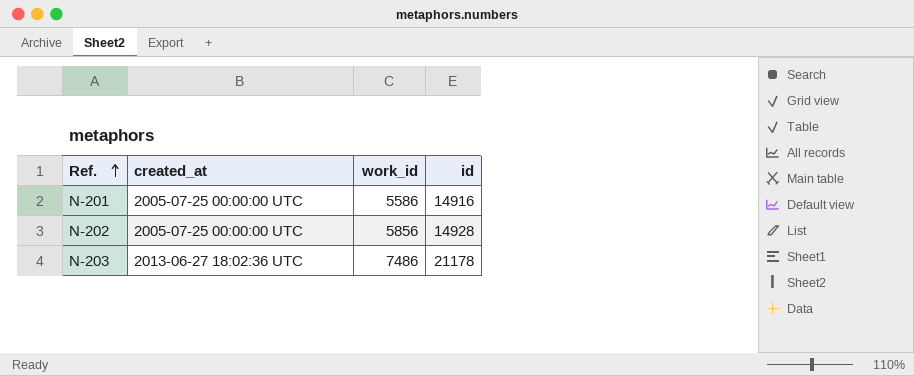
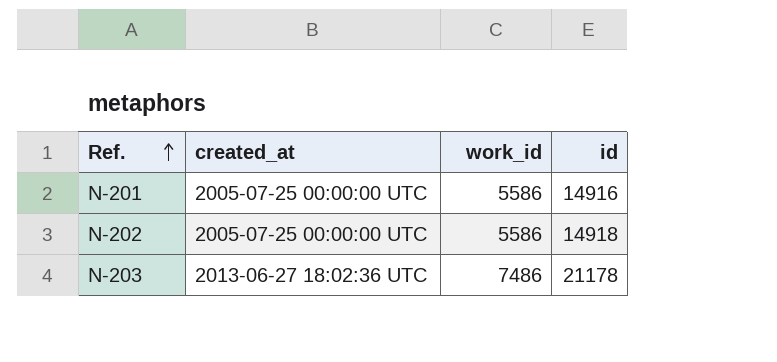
N-202 | work_id: 5856 -> 5586
N-202 | id: 14928 -> 14918

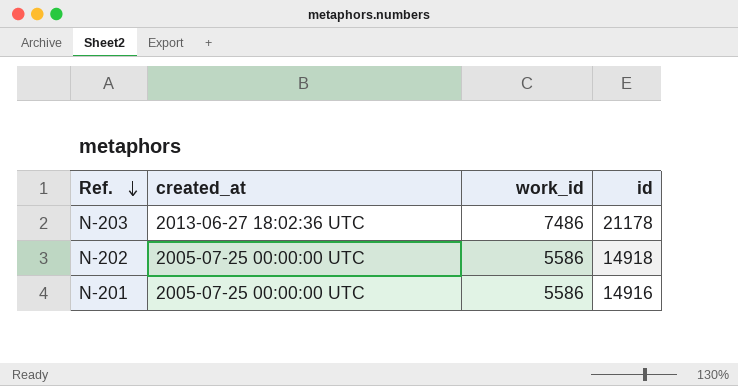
row order: Ref. ascending -> Ref. descending

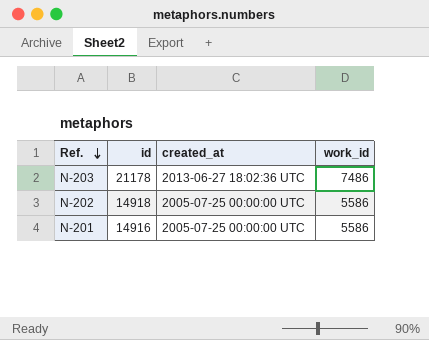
column id | position: 4 -> 2

